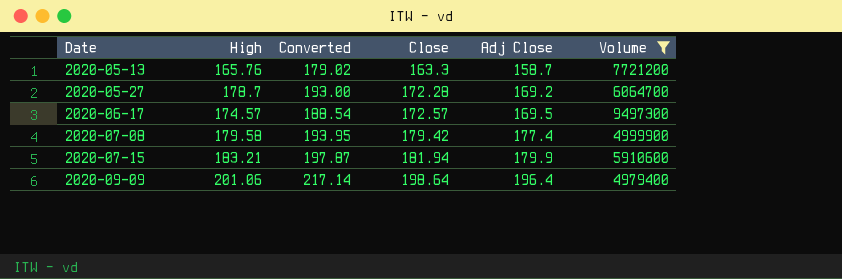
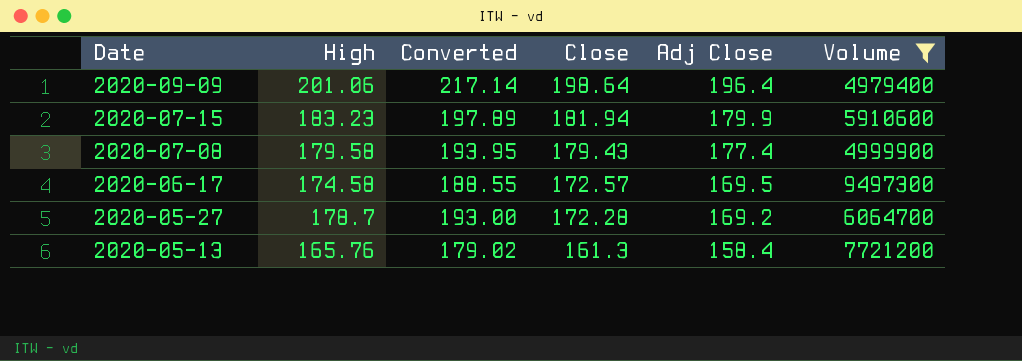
row order: Date ascending -> Date descending
2020-07-15 | High: 183.21 -> 183.23
2020-07-15 | Converted: 197.87 -> 197.89
2020-07-08 | Close: 179.42 -> 179.43
2020-06-17 | High: 174.57 -> 174.58
2020-06-17 | Converted: 188.54 -> 188.55
2020-05-13 | Close: 163.3 -> 161.3
2020-05-13 | Adj Close: 158.7 -> 158.4

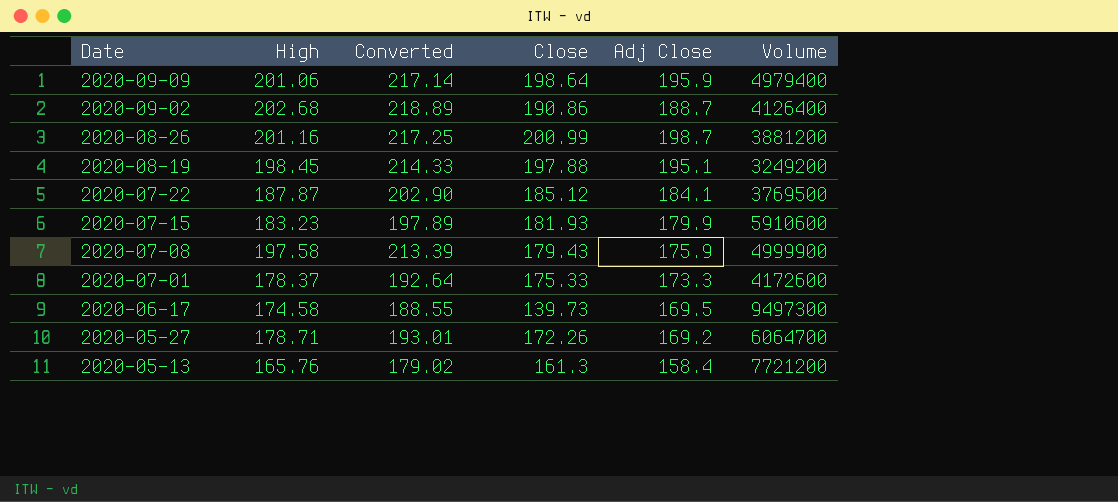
filter: Volume >= 4979400 -> none
2020-09-09 | Adj Close: 196.4 -> 195.9
2020-07-15 | Close: 181.94 -> 181.93
2020-07-08 | High: 179.58 -> 197.58
2020-07-08 | Converted: 193.95 -> 213.39
2020-07-08 | Adj Close: 177.4 -> 175.9
2020-06-17 | Close: 172.57 -> 139.73
2020-05-27 | High: 178.7 -> 178.71
2020-05-27 | Converted: 193.00 -> 193.01
2020-05-27 | Close: 172.28 -> 172.26

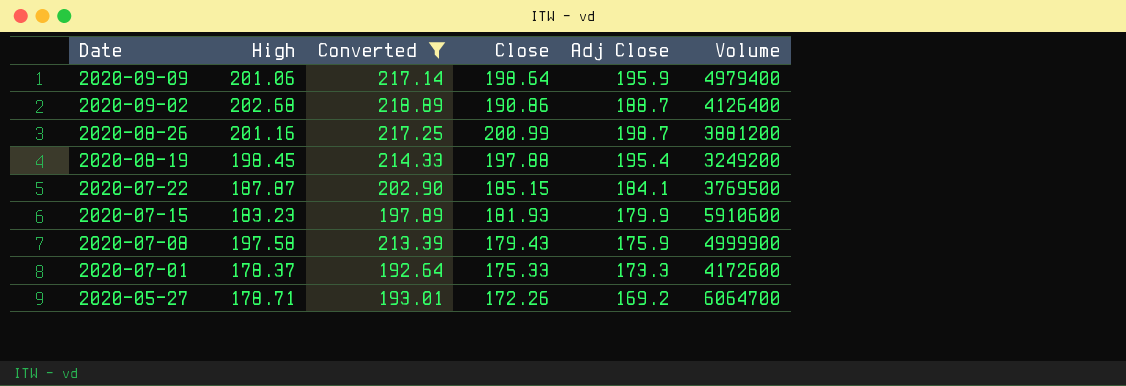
filter: none -> Converted >= 192.64
2020-08-19 | Adj Close: 195.1 -> 195.4
2020-07-22 | Close: 185.12 -> 185.15

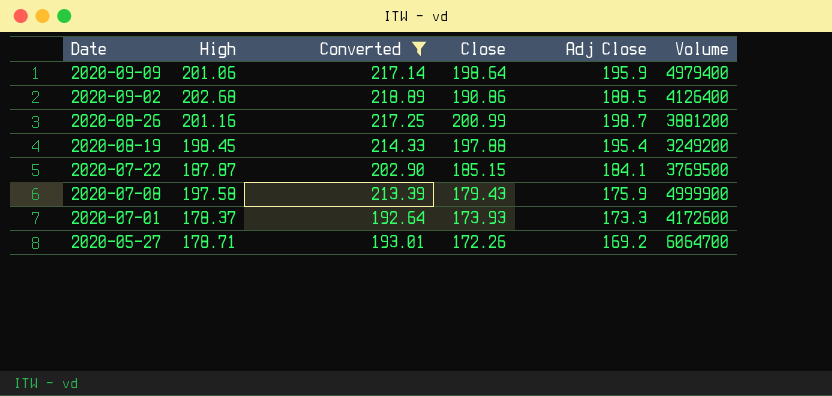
row 2020-07-15: 183.23 | 197.89 | 181.93 | 179.9 | 5910600 -> none
2020-09-02 | Adj Close: 188.7 -> 188.5
2020-07-01 | Close: 175.33 -> 173.93

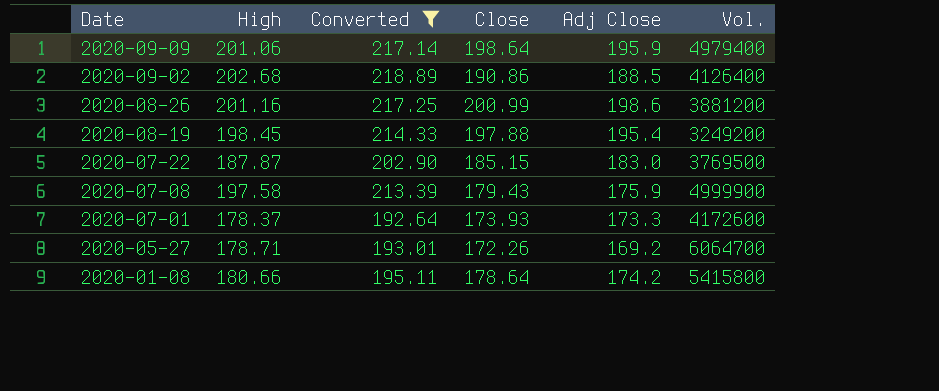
column name: Volume -> Vol.
2020-08-26 | Adj Close: 198.7 -> 198.6
2020-07-22 | Adj Close: 184.1 -> 183.0
row 2020-01-08: none -> 180.66 | 195.11 | 178.64 | 174.2 | 5415800

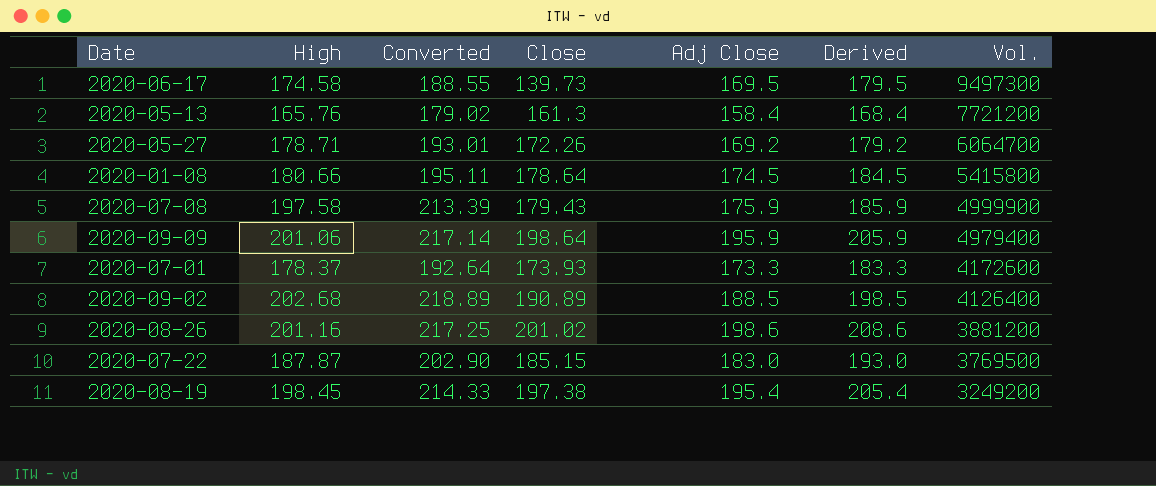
filter: Converted >= 192.64 -> none
row order: Date descending -> Vol. descending
column Derived | formula: none -> [Adj Close] + 10
2020-01-08 | Adj Close: 174.2 -> 174.5
2020-09-02 | Close: 190.86 -> 190.89
2020-08-26 | Close: 200.99 -> 201.02
2020-08-19 | Close: 197.88 -> 197.38

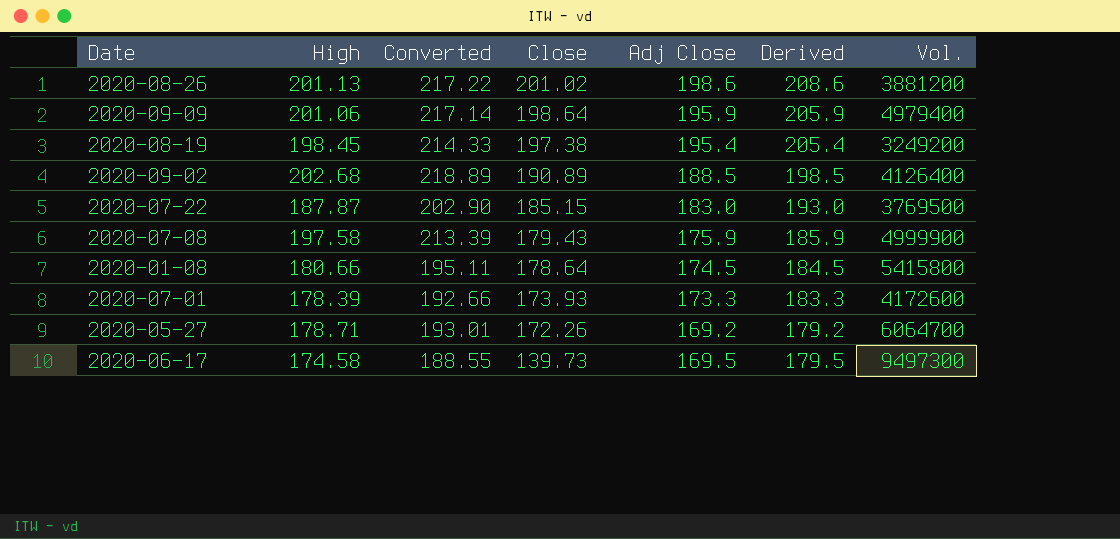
row order: Vol. descending -> Close descending
row 2020-05-13: 165.76 | 179.02 | 161.3 | 158.4 | 168.4 | 7721200 -> none
2020-08-26 | High: 201.16 -> 201.13
2020-08-26 | Converted: 217.25 -> 217.22
2020-07-01 | High: 178.37 -> 178.39
2020-07-01 | Converted: 192.64 -> 192.66

